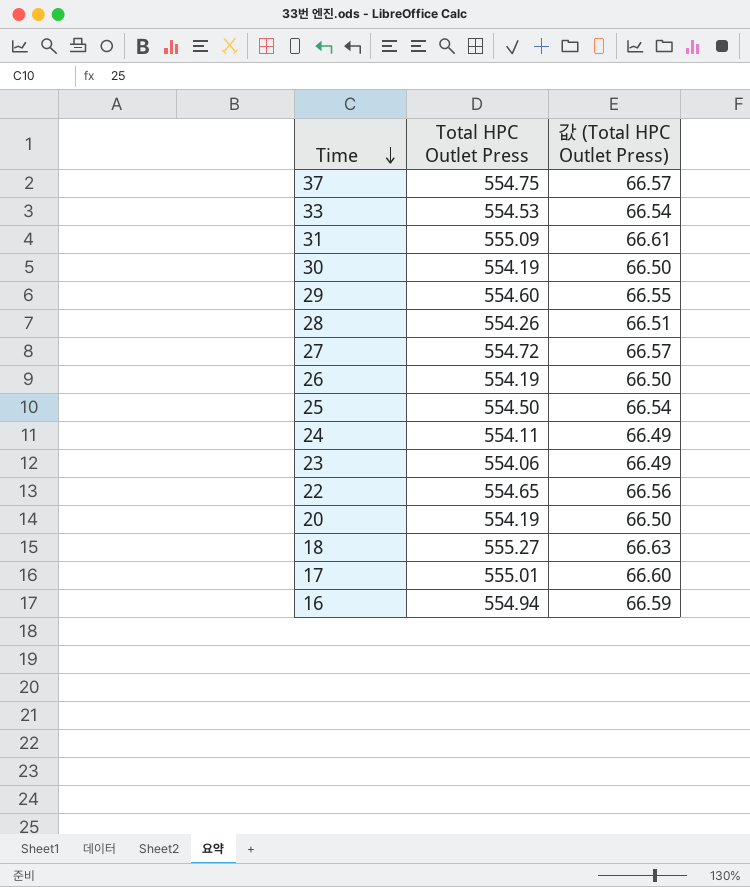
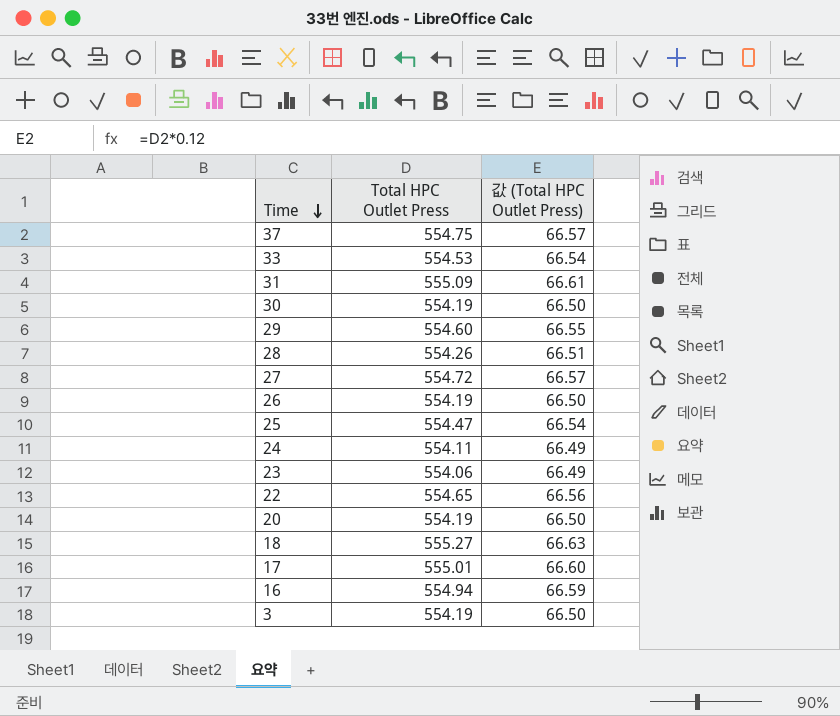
25 | Total HPC Outlet Press: 554.50 -> 554.47
row 3: none -> 554.19 | 66.50

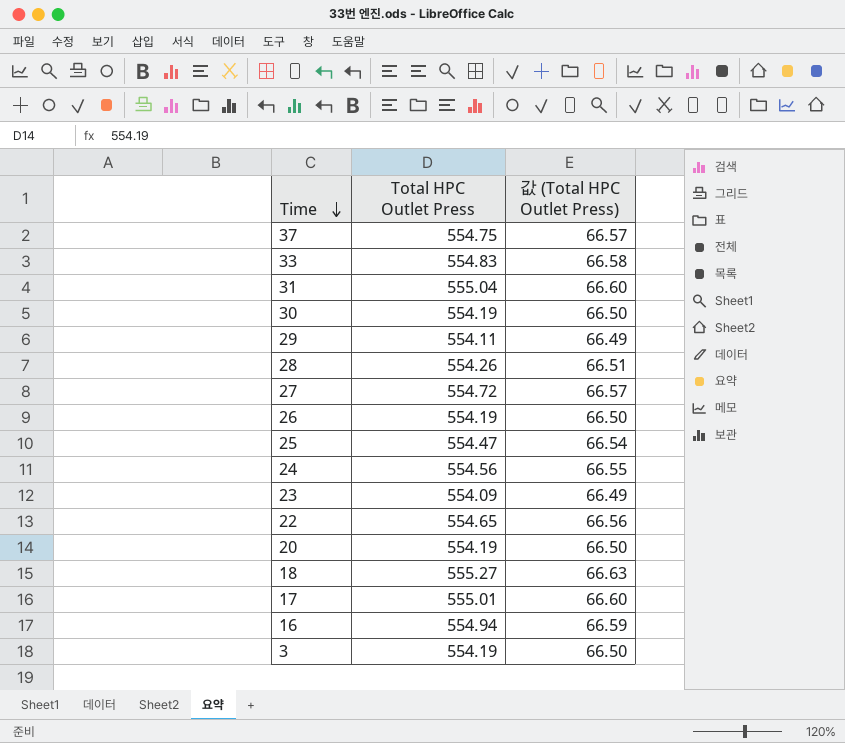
33 | Total HPC Outlet Press: 554.53 -> 554.83
33 | 값 (Total HPC Outlet Press): 66.54 -> 66.58
31 | Total HPC Outlet Press: 555.09 -> 555.04
31 | 값 (Total HPC Outlet Press): 66.61 -> 66.60
29 | Total HPC Outlet Press: 554.60 -> 554.11
29 | 값 (Total HPC Outlet Press): 66.55 -> 66.49
24 | Total HPC Outlet Press: 554.11 -> 554.56
24 | 값 (Total HPC Outlet Press): 66.49 -> 66.55
23 | Total HPC Outlet Press: 554.06 -> 554.09

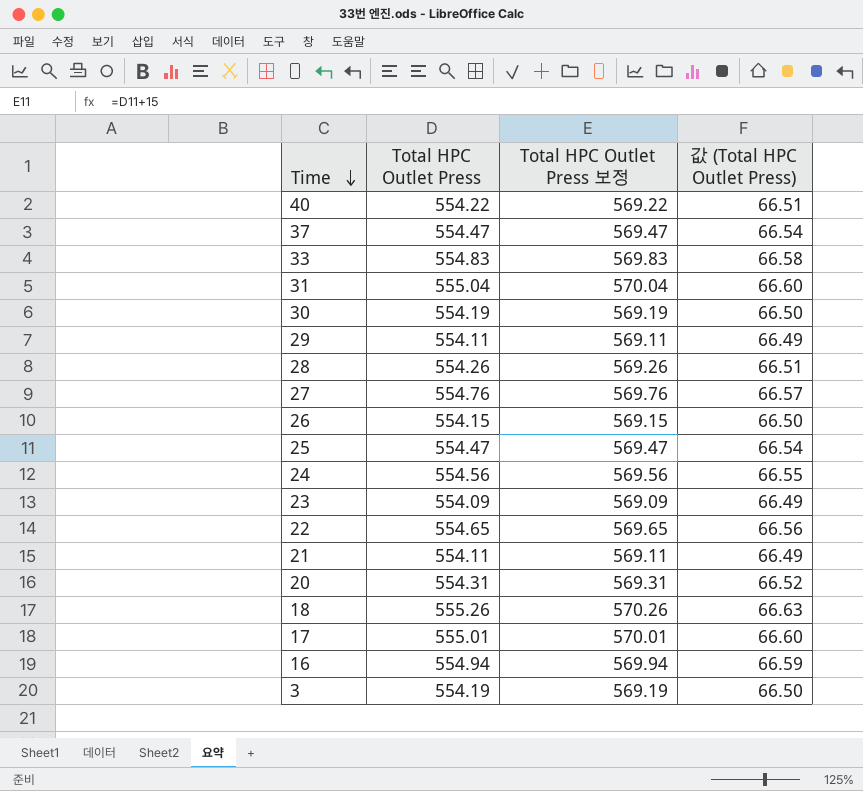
column Total HPC Outlet Press 보정 | formula: none -> [Total HPC Outlet Press] + 15
row 40: none -> 554.22 | 569.22 | 66.51
37 | Total HPC Outlet Press: 554.75 -> 554.47
37 | 값 (Total HPC Outlet Press): 66.57 -> 66.54
27 | Total HPC Outlet Press: 554.72 -> 554.76
26 | Total HPC Outlet Press: 554.19 -> 554.15
row 21: none -> 554.11 | 569.11 | 66.49
20 | Total HPC Outlet Press: 554.19 -> 554.31
20 | 값 (Total HPC Outlet Press): 66.50 -> 66.52
18 | Total HPC Outlet Press: 555.27 -> 555.26

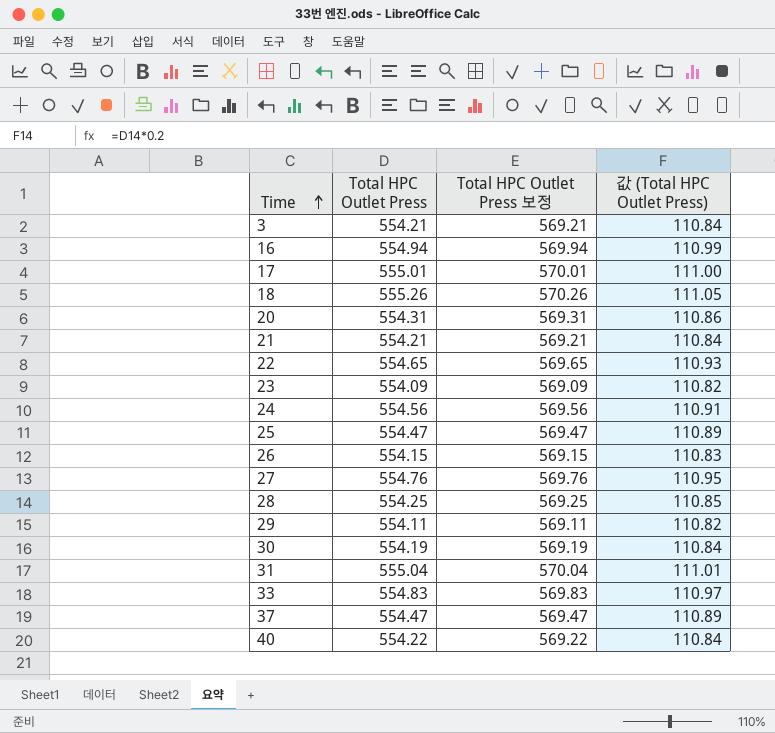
row order: Time descending -> Time ascending
column 값 (Total HPC Outlet Press) | formula: [Total HPC Outlet Press] * 0.12 -> [Total HPC Outlet Press] * 0.2
3 | Total HPC Outlet Press: 554.19 -> 554.21
3 | Total HPC Outlet Press 보정: 569.19 -> 569.21
21 | Total HPC Outlet Press: 554.11 -> 554.21
21 | Total HPC Outlet Press 보정: 569.11 -> 569.21
28 | Total HPC Outlet Press: 554.26 -> 554.25
28 | Total HPC Outlet Press 보정: 569.26 -> 569.25

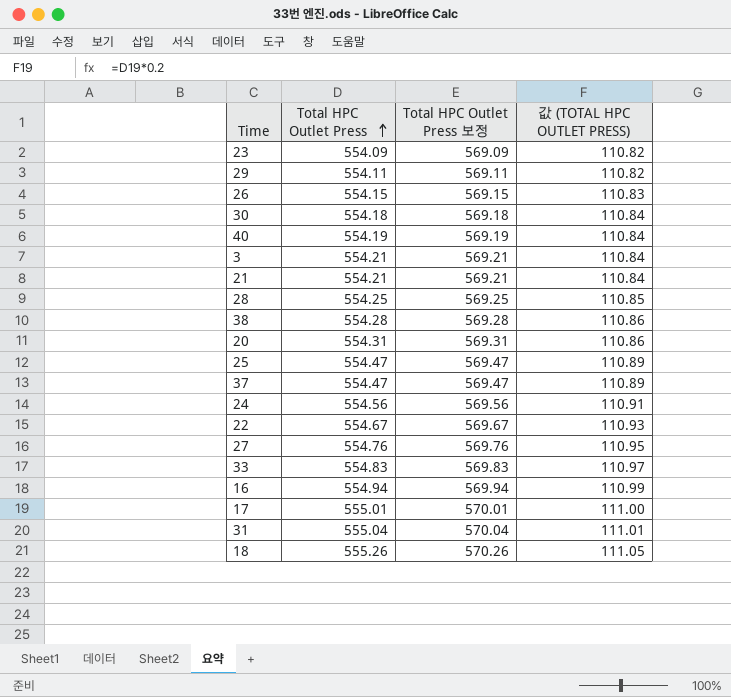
row order: Time ascending -> Total HPC Outlet Press ascending
column name: 값 (Total HPC Outlet Press) -> 값 (TOTAL HPC OUTLET PRESS)
30 | Total HPC Outlet Press: 554.19 -> 554.18
30 | Total HPC Outlet Press 보정: 569.19 -> 569.18
40 | Total HPC Outlet Press: 554.22 -> 554.19
40 | Total HPC Outlet Press 보정: 569.22 -> 569.19
row 38: none -> 554.28 | 569.28 | 110.86
22 | Total HPC Outlet Press: 554.65 -> 554.67
22 | Total HPC Outlet Press 보정: 569.65 -> 569.67

